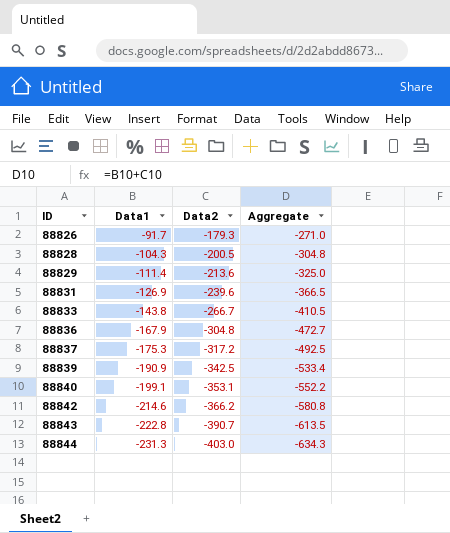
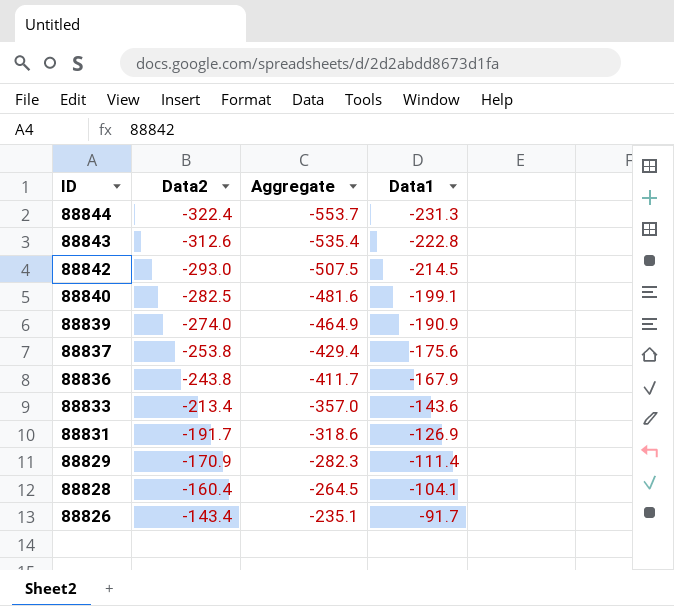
row order: ID ascending -> ID descending
column Data1 | position: 2 -> 4
88844 | Data2: -403.0 -> -322.4
88844 | Aggregate: -634.3 -> -553.7
88843 | Data2: -390.7 -> -312.6
88843 | Aggregate: -613.5 -> -535.4
88842 | Data2: -366.2 -> -293.0
88842 | Aggregate: -580.8 -> -507.5
88842 | Data1: -214.6 -> -214.5
88840 | Data2: -353.1 -> -282.5
88840 | Aggregate: -552.2 -> -481.6
88839 | Data2: -342.5 -> -274.0
88839 | Aggregate: -533.4 -> -464.9
88837 | Data2: -317.2 -> -253.8
88837 | Aggregate: -492.5 -> -429.4
88837 | Data1: -175.3 -> -175.6
88836 | Data2: -304.8 -> -243.8
88836 | Aggregate: -472.7 -> -411.7
88833 | Data2: -266.7 -> -213.4
88833 | Aggregate: -410.5 -> -357.0
88833 | Data1: -143.8 -> -143.6
88831 | Data2: -239.6 -> -191.7
88831 | Aggregate: -366.5 -> -318.6
88829 | Data2: -213.6 -> -170.9
88829 | Aggregate: -325.0 -> -282.3
88828 | Data2: -200.5 -> -160.4
88828 | Aggregate: -304.8 -> -264.5
88828 | Data1: -104.3 -> -104.1
88826 | Data2: -179.3 -> -143.4
88826 | Aggregate: -271.0 -> -235.1

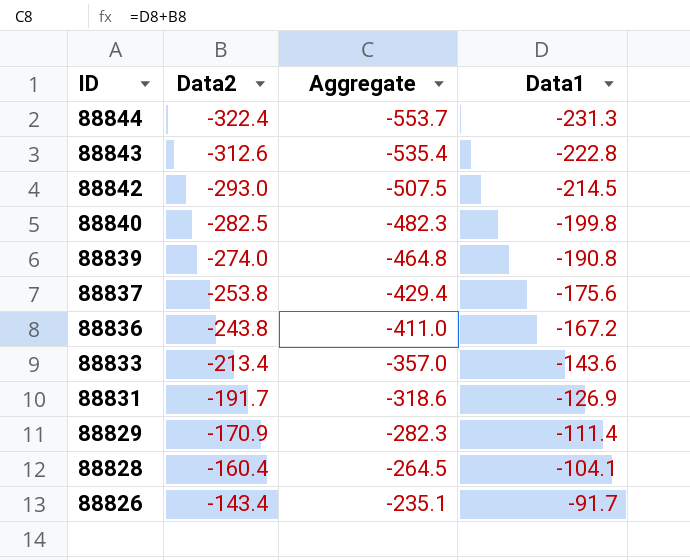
88840 | Aggregate: -481.6 -> -482.3
88840 | Data1: -199.1 -> -199.8
88839 | Aggregate: -464.9 -> -464.8
88839 | Data1: -190.9 -> -190.8
88836 | Aggregate: -411.7 -> -411.0
88836 | Data1: -167.9 -> -167.2

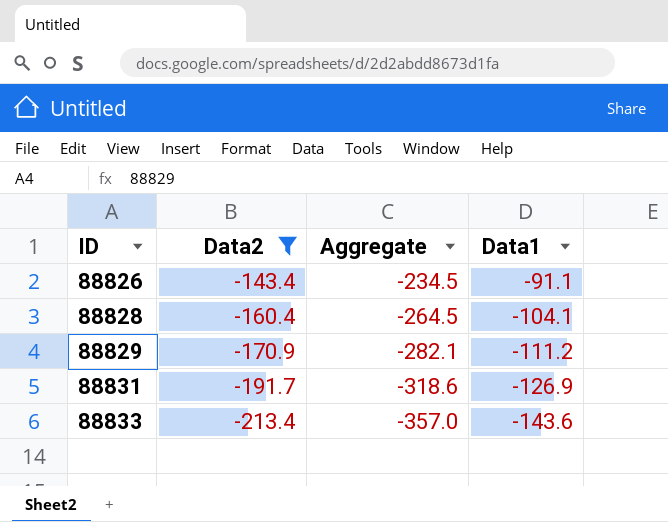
filter: none -> Data2 >= -213.4
row order: ID descending -> ID ascending
88826 | Aggregate: -235.1 -> -234.5
88826 | Data1: -91.7 -> -91.1
88829 | Aggregate: -282.3 -> -282.1
88829 | Data1: -111.4 -> -111.2

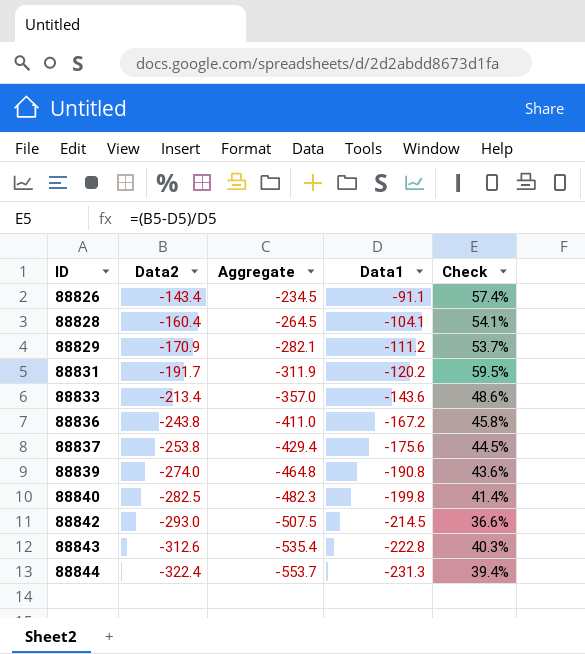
filter: Data2 >= -213.4 -> none
column Check | formula: none -> ([Data2] - [Data1]) / [Data1]
88831 | Aggregate: -318.6 -> -311.9
88831 | Data1: -126.9 -> -120.2

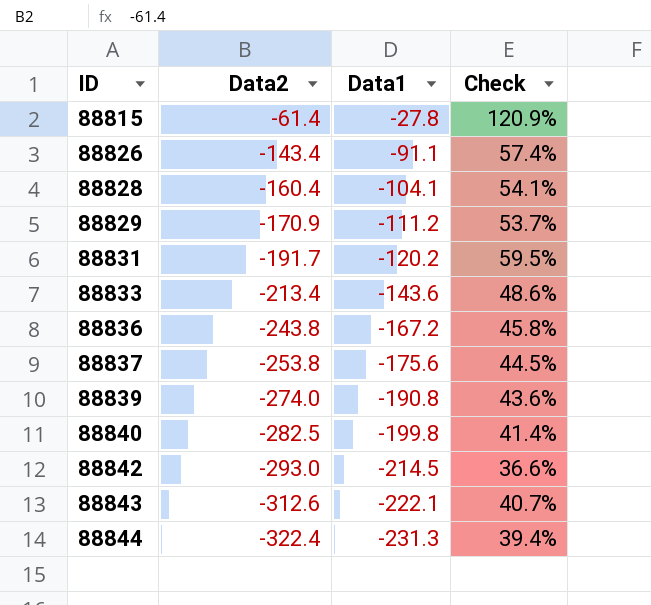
column Aggregate | formula: [Data2] + [Data1] -> none
row 88815: none -> -61.4 | -27.8 | 120.9%
88843 | Data1: -222.8 -> -222.1
88843 | Check: 40.3% -> 40.7%

